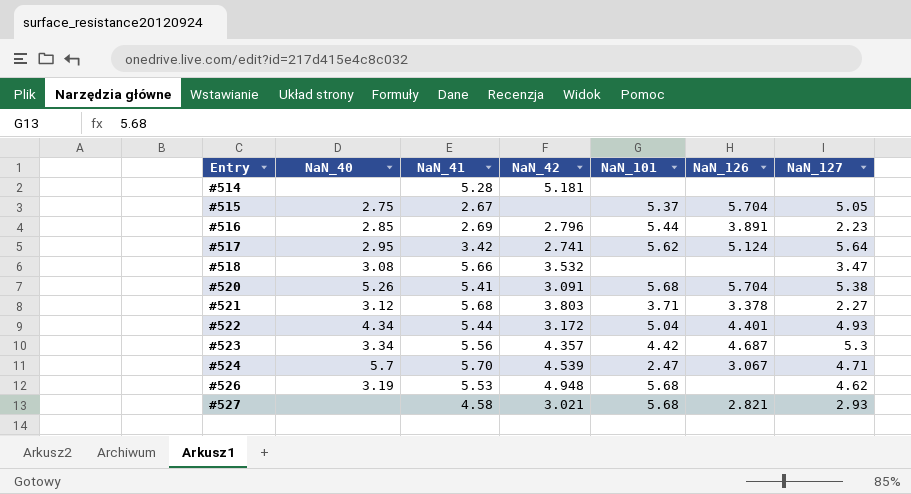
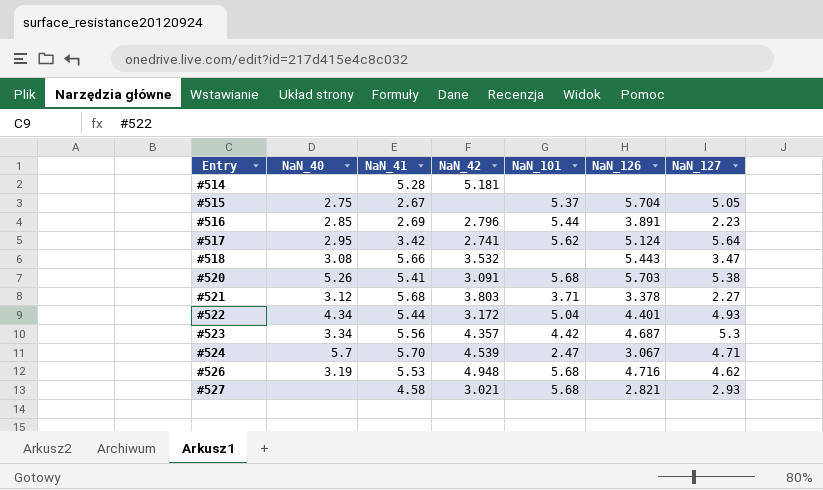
#518 | NaN_126: none -> 5.443
#520 | NaN_126: 5.704 -> 5.703
#526 | NaN_126: none -> 4.716

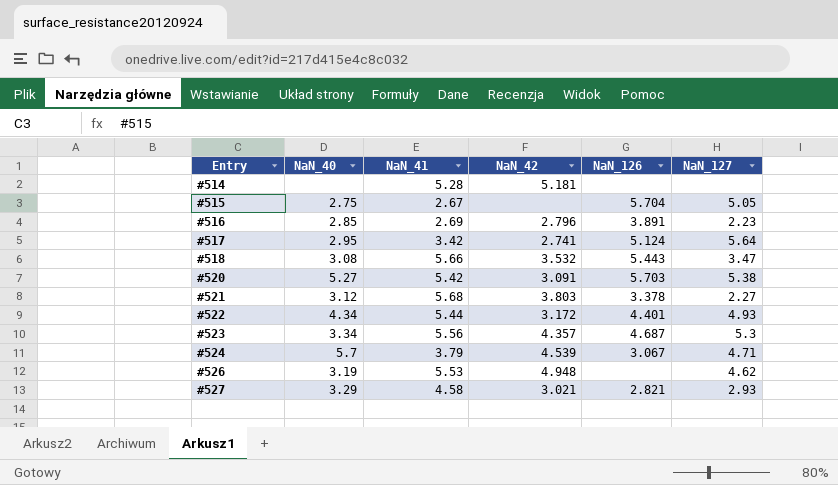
column NaN_101 | position: 5 -> none
#520 | NaN_40: 5.26 -> 5.27
#520 | NaN_41: 5.41 -> 5.42
#524 | NaN_41: 5.70 -> 3.79
#526 | NaN_126: 4.716 -> none
#527 | NaN_40: none -> 3.29

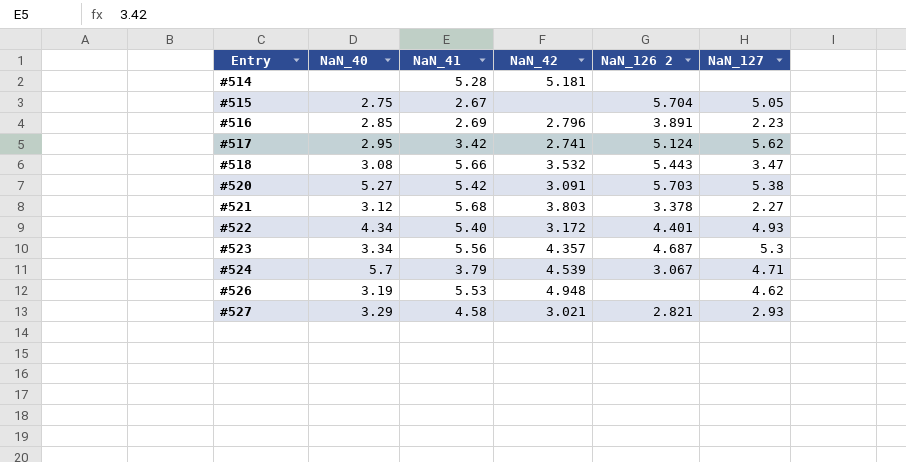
column name: NaN_126 -> NaN_126 2
#517 | NaN_127: 5.64 -> 5.62
#522 | NaN_41: 5.44 -> 5.40

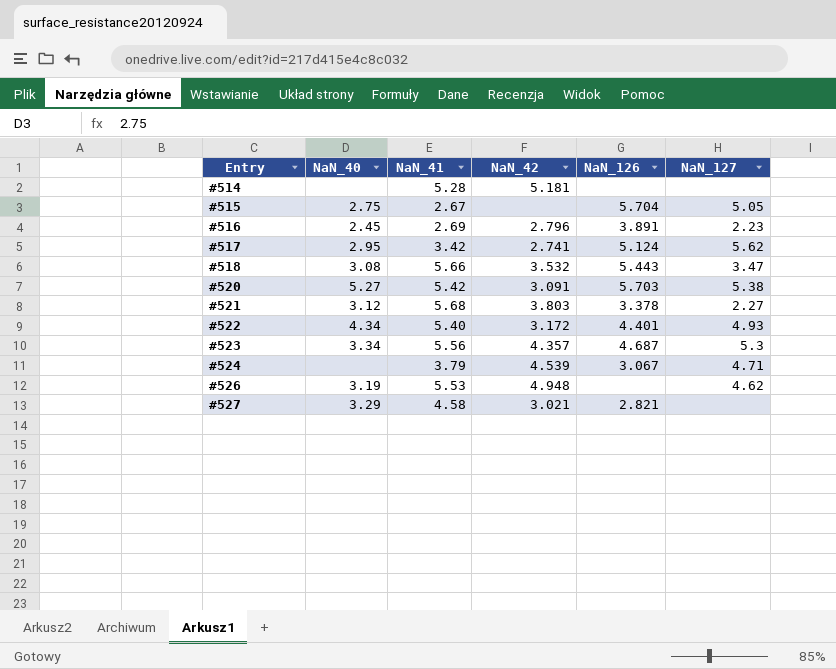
column name: NaN_126 2 -> NaN_126
#516 | NaN_40: 2.85 -> 2.45
#524 | NaN_40: 5.7 -> none
#527 | NaN_127: 2.93 -> none

